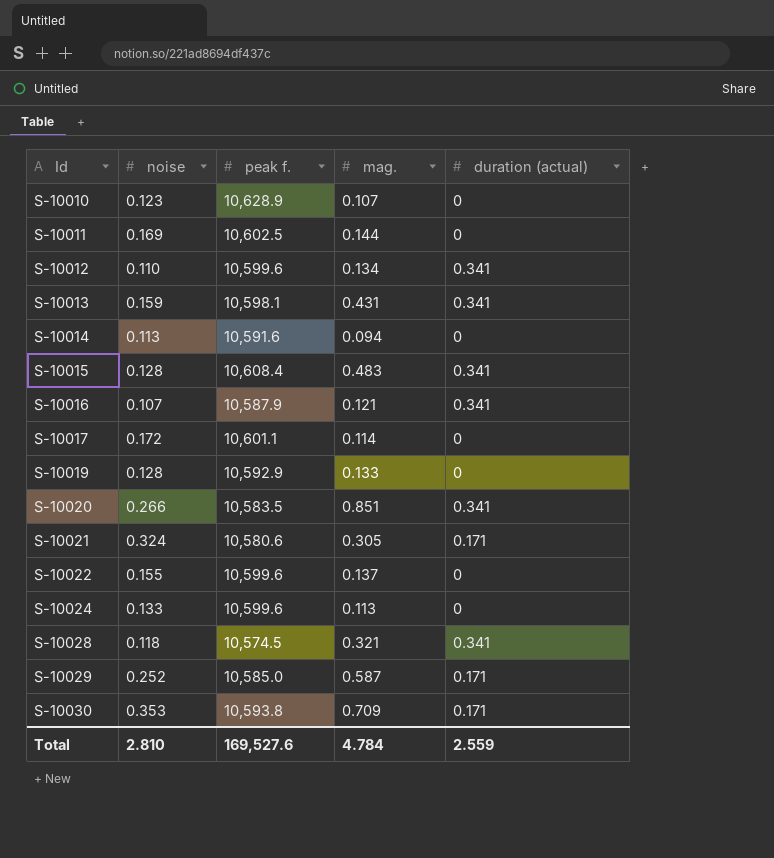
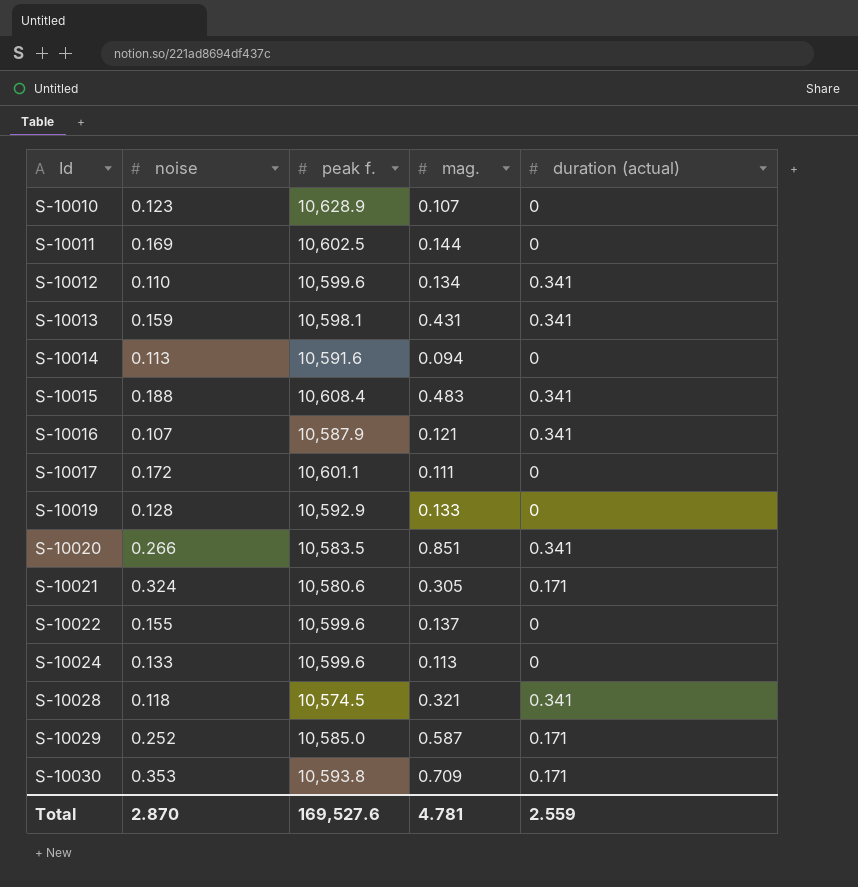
S-10015 | noise: 0.128 -> 0.188
S-10017 | mag.: 0.114 -> 0.111
Total | noise: 2.810 -> 2.870
Total | mag.: 4.784 -> 4.781

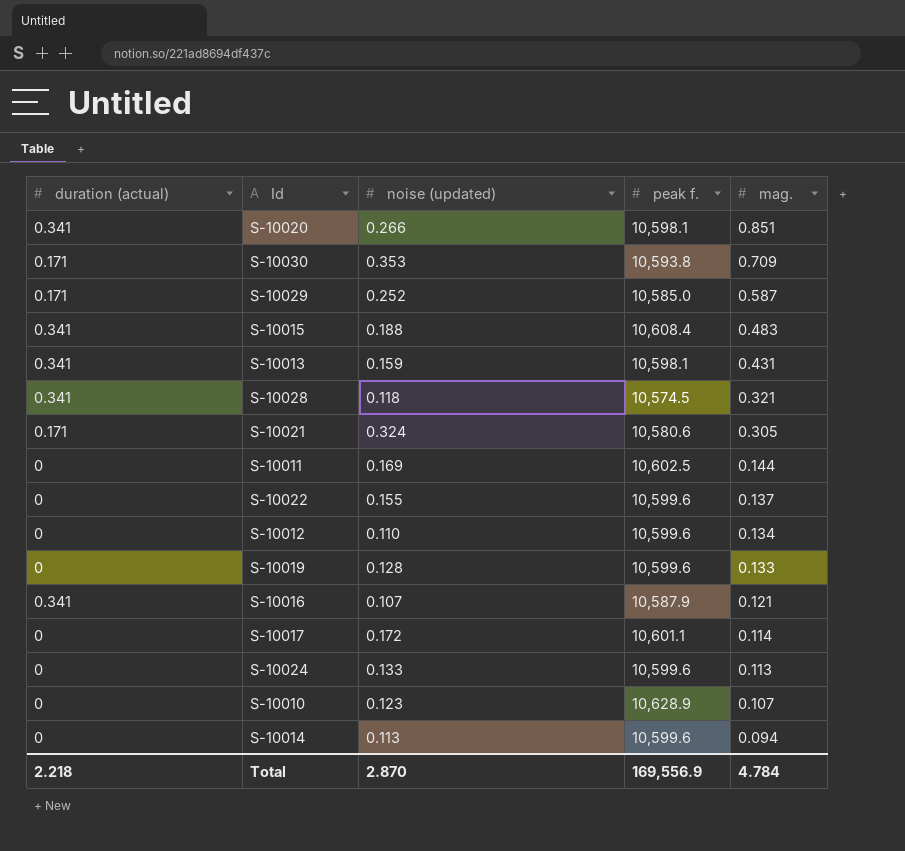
row order: Id ascending -> mag. descending
column duration (actual) | position: 5 -> 1
column name: noise -> noise (updated)
S-10020 | peak f.: 10,583.5 -> 10,598.1
S-10012 | duration (actual): 0.341 -> 0
S-10019 | peak f.: 10,592.9 -> 10,599.6
S-10017 | mag.: 0.111 -> 0.114
S-10014 | peak f.: 10,591.6 -> 10,599.6
Total | duration (actual): 2.559 -> 2.218
Total | peak f.: 169,527.6 -> 169,556.9
Total | mag.: 4.781 -> 4.784

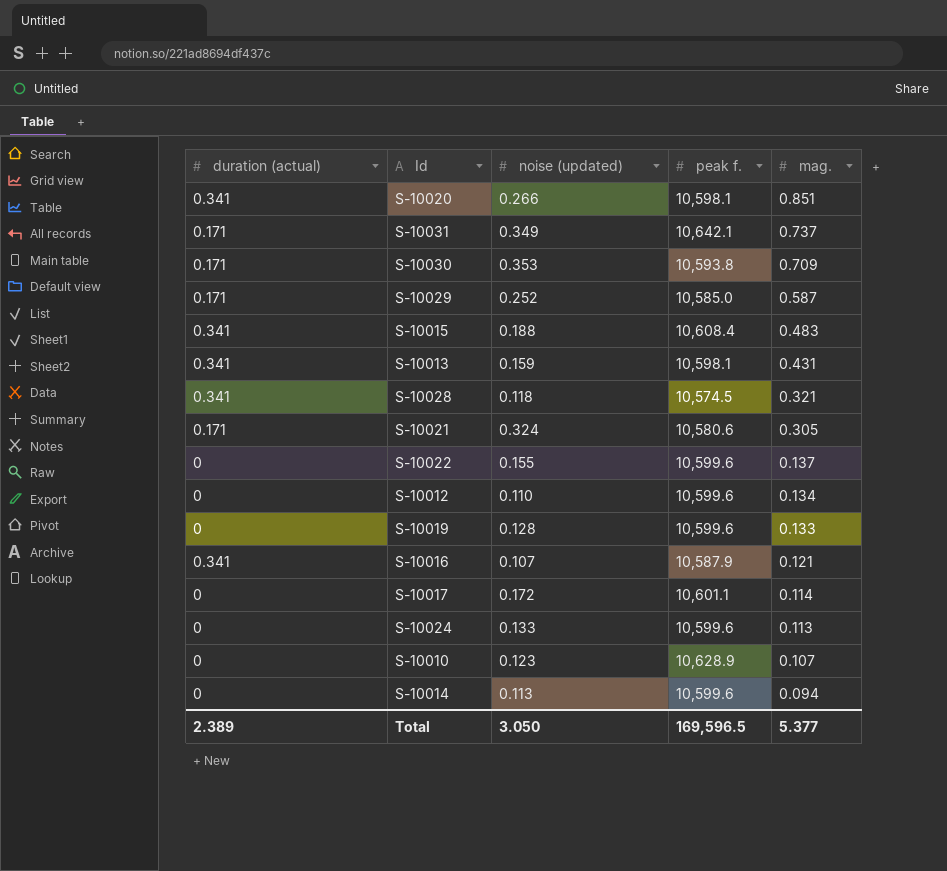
row S-10011: 0 | 0.169 | 10,602.5 | 0.144 -> none
row S-10031: none -> 0.171 | 0.349 | 10,642.1 | 0.737
Total | duration (actual): 2.218 -> 2.389
Total | noise (updated): 2.870 -> 3.050
Total | peak f.: 169,556.9 -> 169,596.5
Total | mag.: 4.784 -> 5.377

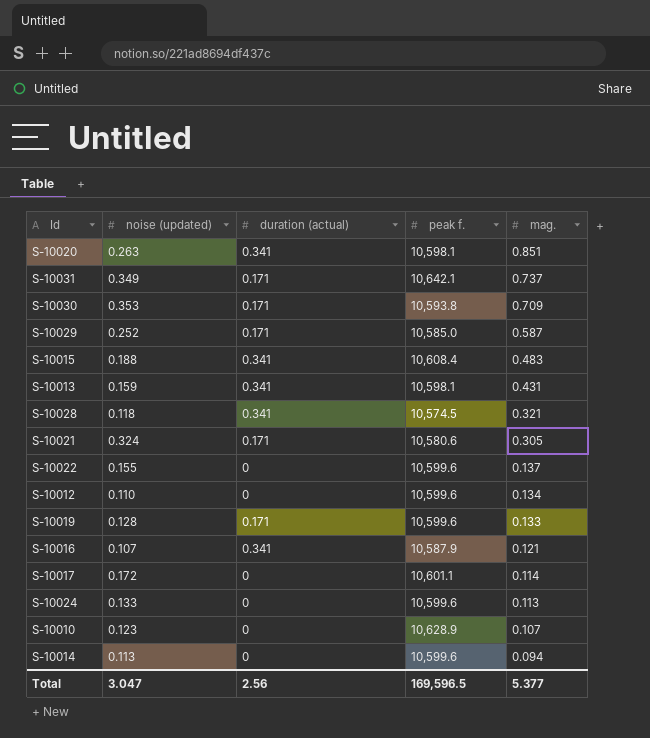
column duration (actual) | position: 1 -> 3
S-10020 | noise (updated): 0.266 -> 0.263
S-10019 | duration (actual): 0 -> 0.171
Total | noise (updated): 3.050 -> 3.047
Total | duration (actual): 2.389 -> 2.56

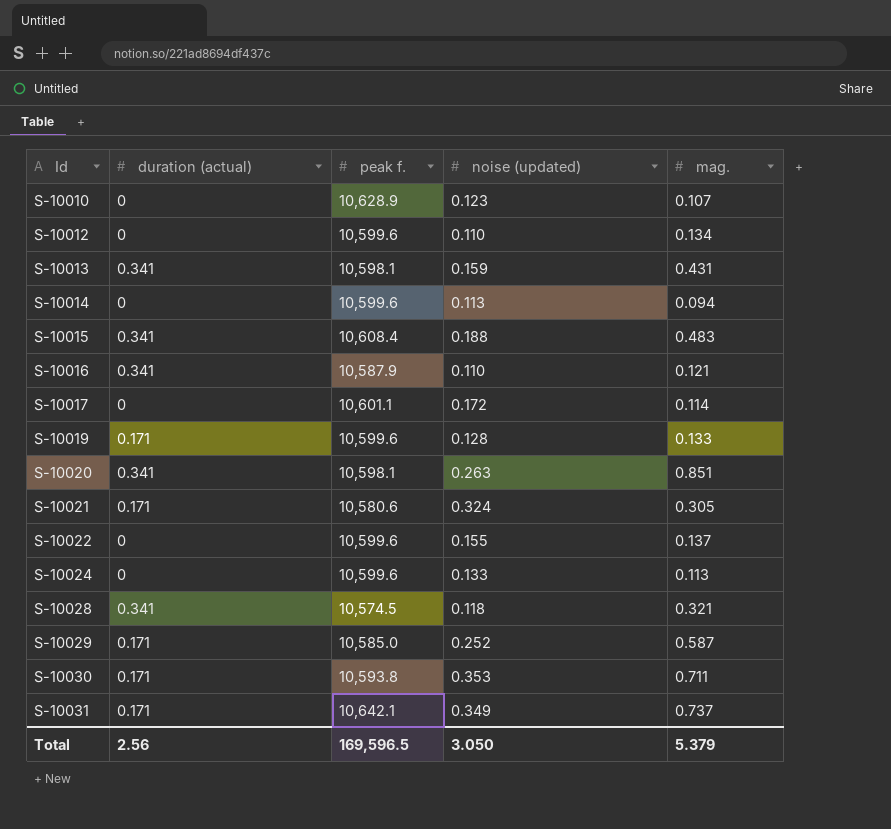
row order: mag. descending -> Id ascending
column noise (updated) | position: 2 -> 4
S-10016 | noise (updated): 0.107 -> 0.110
S-10030 | mag.: 0.709 -> 0.711
Total | noise (updated): 3.047 -> 3.050
Total | mag.: 5.377 -> 5.379

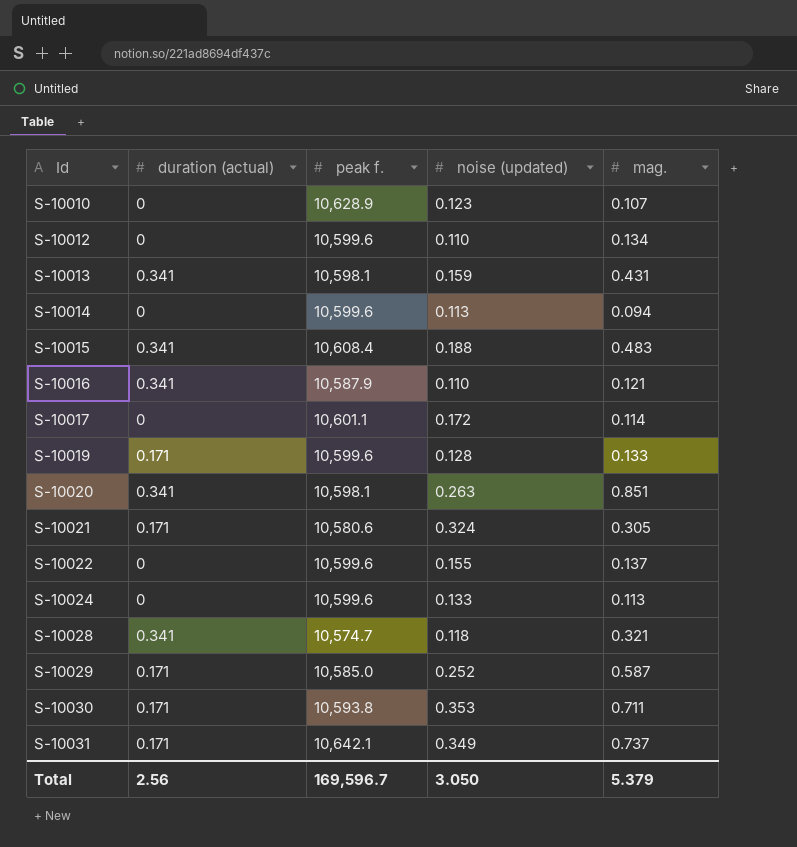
S-10028 | peak f.: 10,574.5 -> 10,574.7
Total | peak f.: 169,596.5 -> 169,596.7

